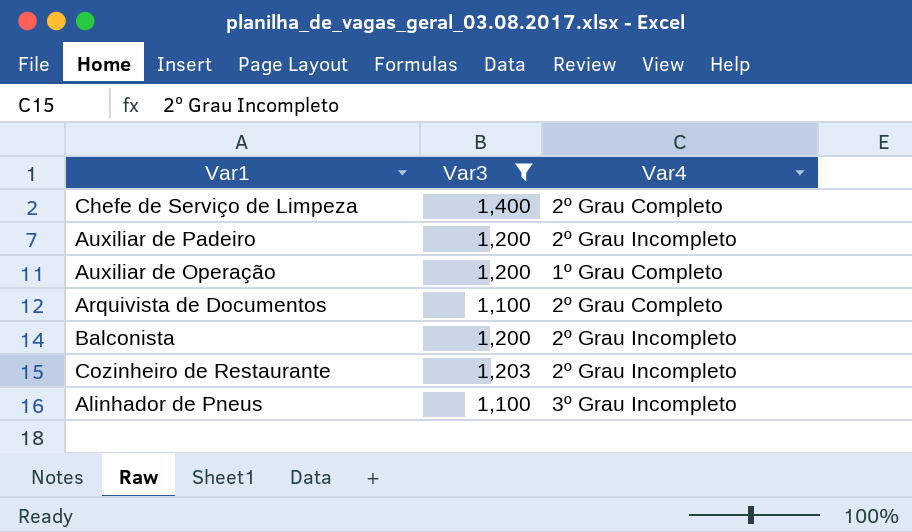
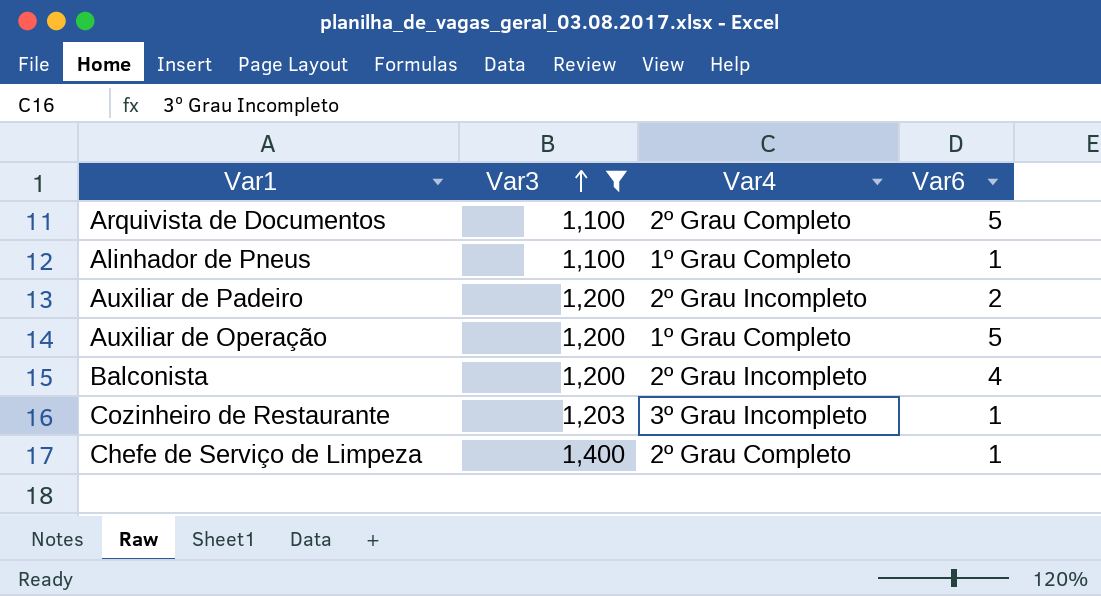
row order: none -> Var3 ascending
column Var6 | position: none -> 4
Alinhador de Pneus | Var4: 3º Grau Incompleto -> 1º Grau Completo
Cozinheiro de Restaurante | Var4: 2º Grau Incompleto -> 3º Grau Incompleto

